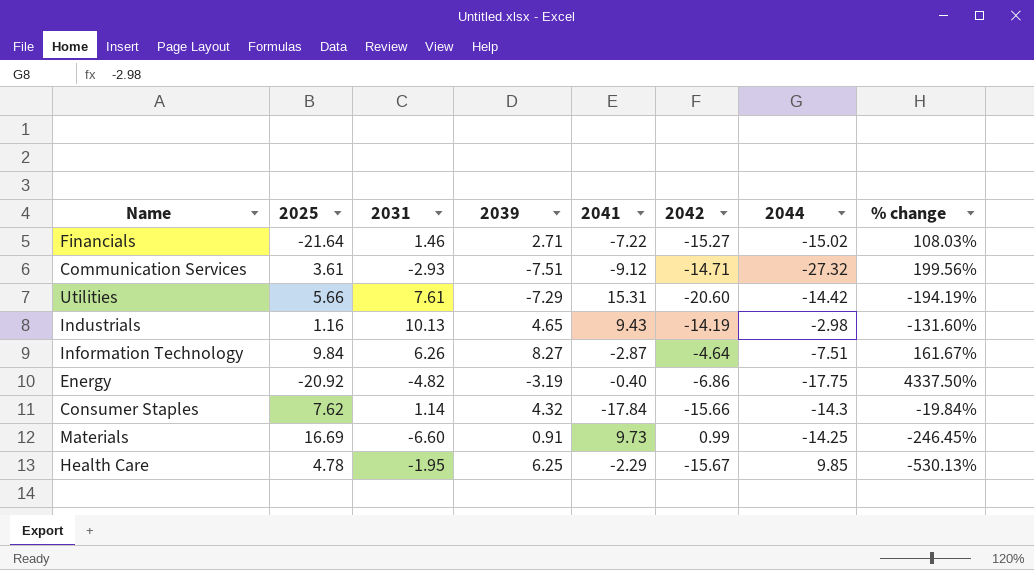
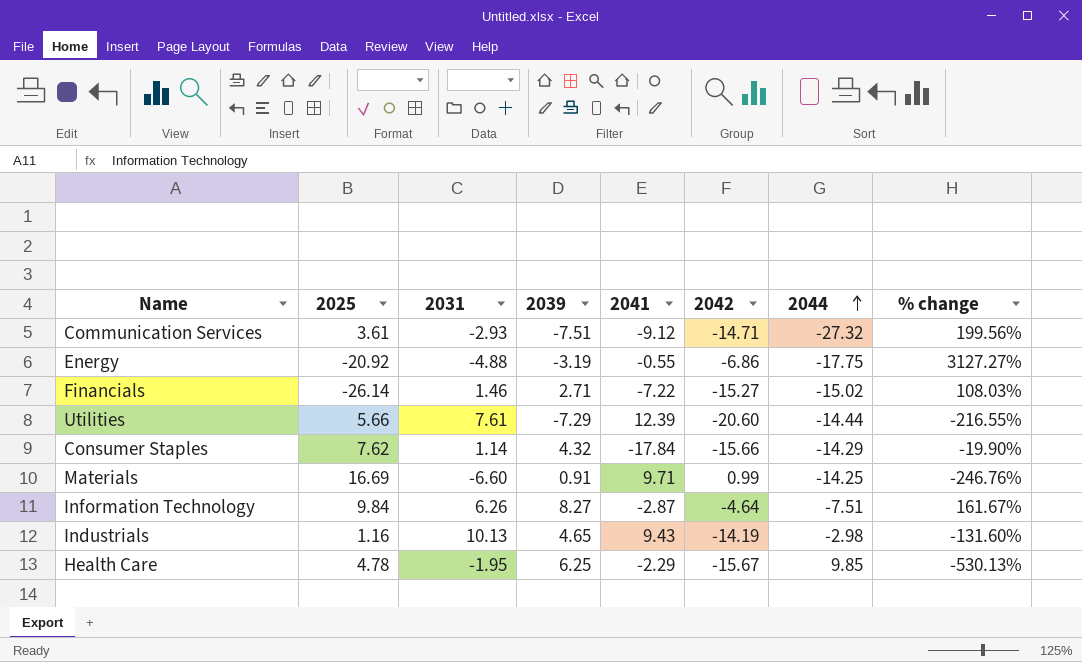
row order: none -> 2044 ascending
Energy | 2031: -4.82 -> -4.88
Energy | 2041: -0.40 -> -0.55
Energy | % change: 4337.50% -> 3127.27%
Financials | 2025: -21.64 -> -26.14
Utilities | 2041: 15.31 -> 12.39
Utilities | 2044: -14.42 -> -14.44
Utilities | % change: -194.19% -> -216.55%
Consumer Staples | 2044: -14.3 -> -14.29
Consumer Staples | % change: -19.84% -> -19.90%
Materials | 2041: 9.73 -> 9.71
Materials | % change: -246.45% -> -246.76%

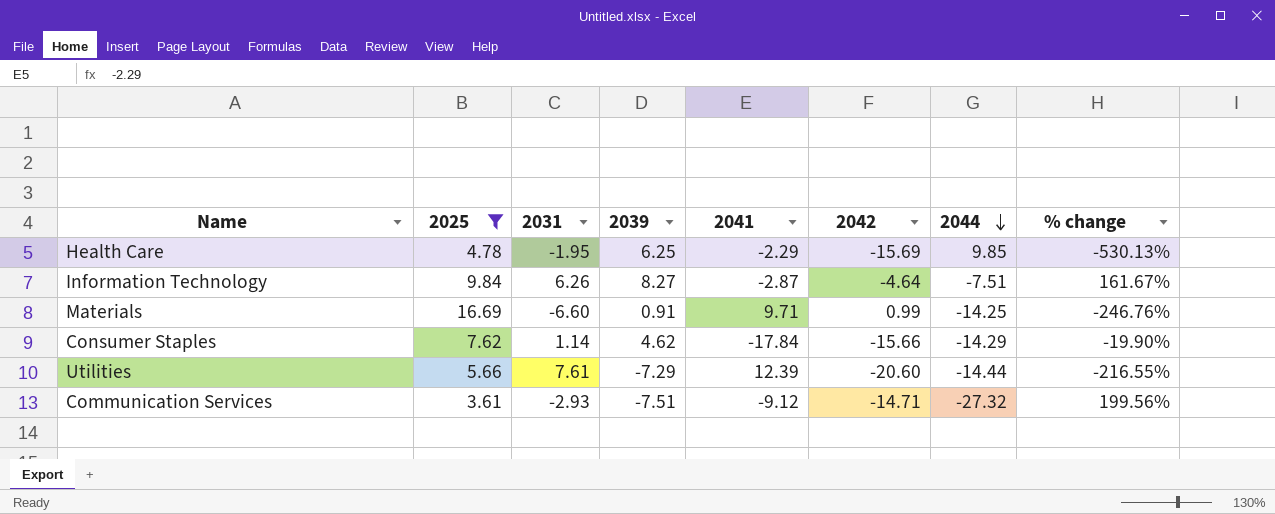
filter: none -> 2025 >= 3.61
row order: 2044 ascending -> 2044 descending
Health Care | 2042: -15.67 -> -15.69
Consumer Staples | 2039: 4.32 -> 4.62

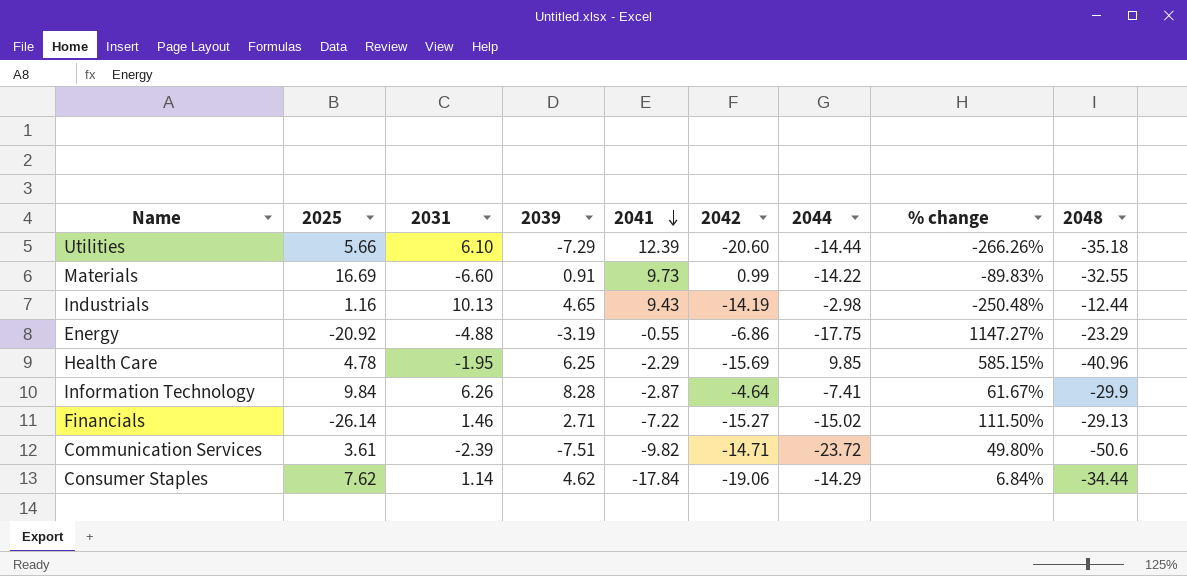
filter: 2025 >= 3.61 -> none
row order: 2044 descending -> 2041 descending
column % change | formula: ([2044] - [2041]) / [2041] -> ([2042] - [2041]) / [2041]
column 2048 | position: none -> 9
Utilities | 2031: 7.61 -> 6.10
Materials | 2041: 9.71 -> 9.73
Materials | 2044: -14.25 -> -14.22
Information Technology | 2039: 8.27 -> 8.28
Information Technology | 2044: -7.51 -> -7.41
Communication Services | 2031: -2.93 -> -2.39
Communication Services | 2041: -9.12 -> -9.82
Communication Services | 2044: -27.32 -> -23.72
Consumer Staples | 2042: -15.66 -> -19.06

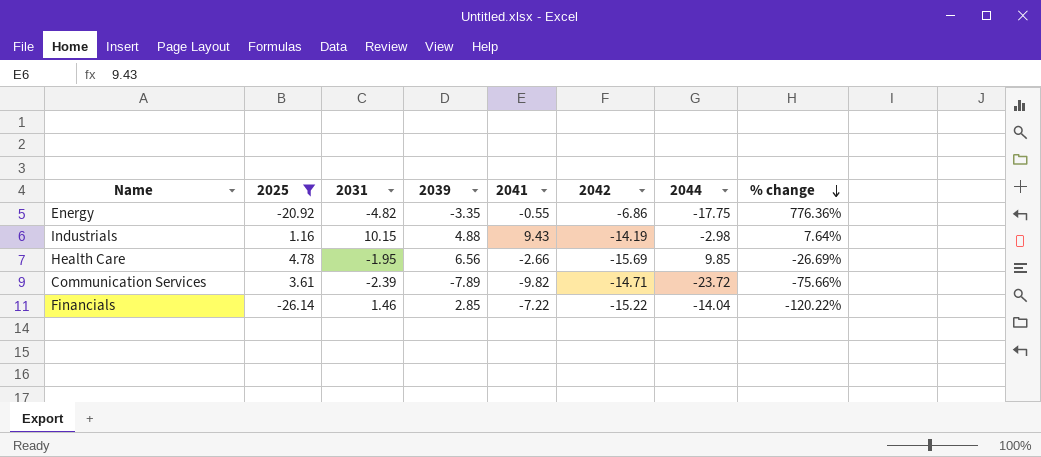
filter: none -> 2025 <= 4.78
row order: 2041 descending -> % change descending
column 2048 | position: 9 -> none
column % change | formula: ([2042] - [2041]) / [2041] -> ([2031] - [2041]) / [2041]
Energy | 2031: -4.88 -> -4.82
Energy | 2039: -3.19 -> -3.35
Industrials | 2031: 10.13 -> 10.15
Industrials | 2039: 4.65 -> 4.88
Health Care | 2039: 6.25 -> 6.56
Health Care | 2041: -2.29 -> -2.66
Communication Services | 2039: -7.51 -> -7.89
Financials | 2039: 2.71 -> 2.85
Financials | 2042: -15.27 -> -15.22
Financials | 2044: -15.02 -> -14.04

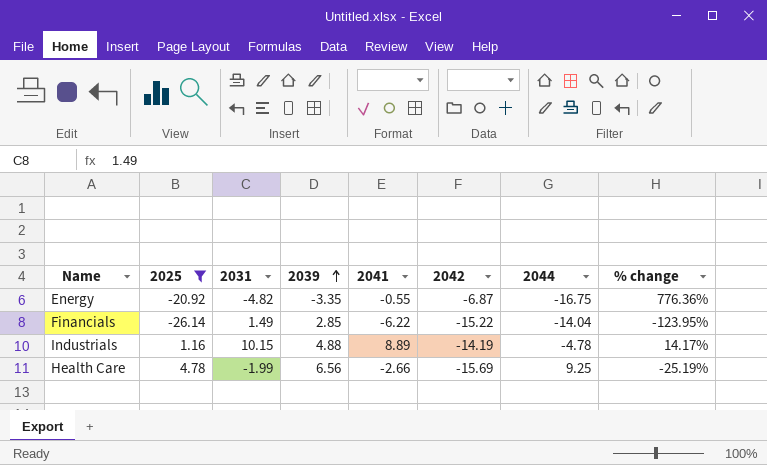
row order: % change descending -> 2039 ascending
row Communication Services: 3.61 | -2.39 | -7.89 | -9.82 | -14.71 | -23.72 | -75.66% -> none
Energy | 2042: -6.86 -> -6.87
Energy | 2044: -17.75 -> -16.75
Financials | 2031: 1.46 -> 1.49
Financials | 2041: -7.22 -> -6.22
Financials | % change: -120.22% -> -123.95%
Industrials | 2041: 9.43 -> 8.89
Industrials | 2044: -2.98 -> -4.78
Industrials | % change: 7.64% -> 14.17%
Health Care | 2031: -1.95 -> -1.99
Health Care | 2044: 9.85 -> 9.25
Health Care | % change: -26.69% -> -25.19%

